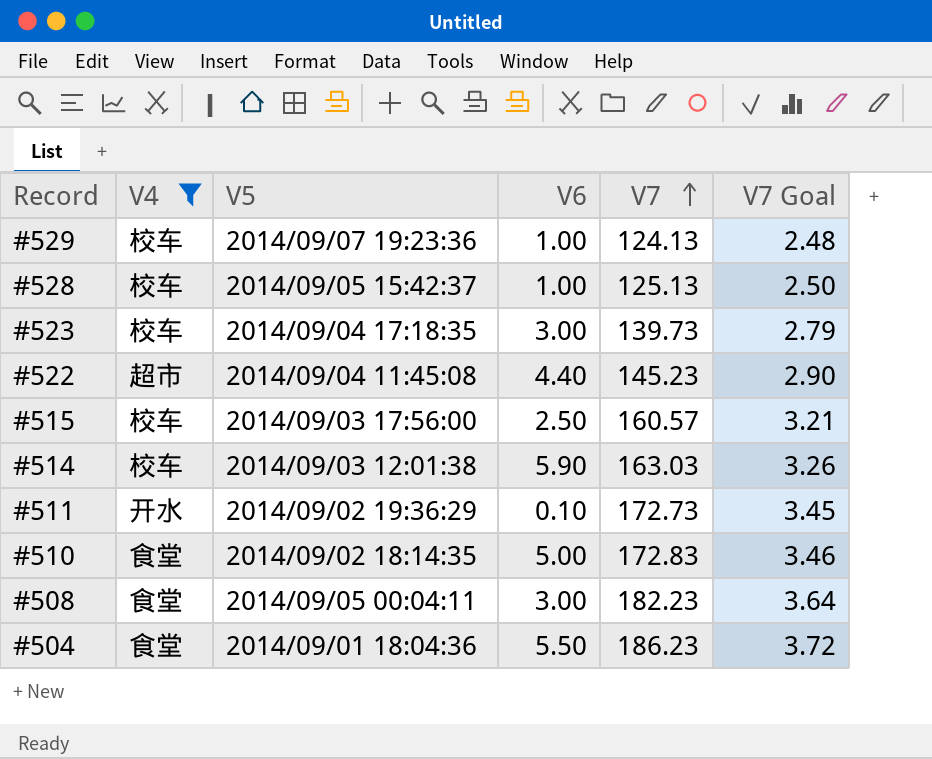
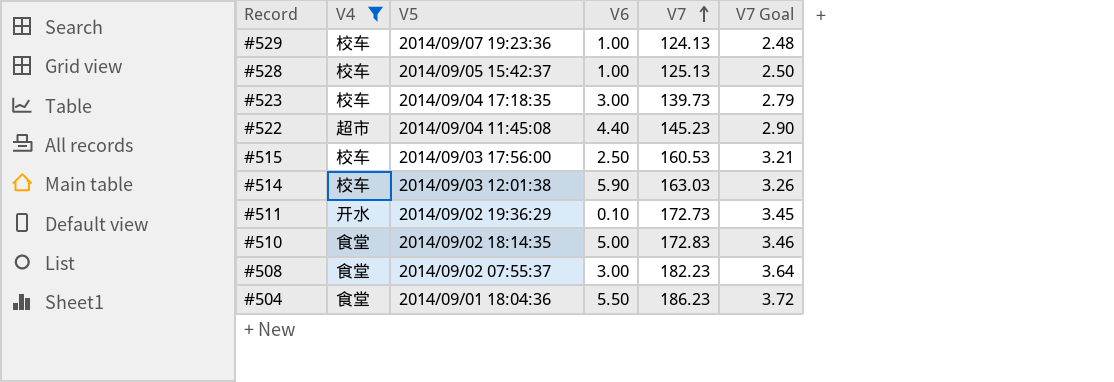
#515 | V7: 160.57 -> 160.53
#508 | V5: 2014/09/05 00:04:11 -> 2014/09/02 07:55:37

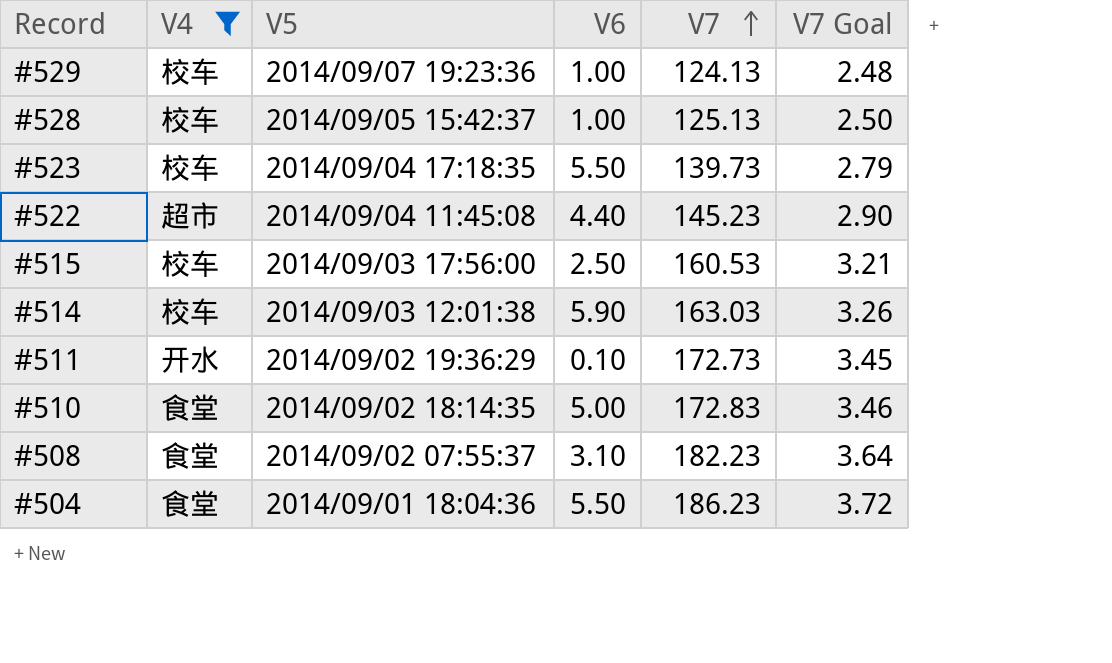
#523 | V6: 3.00 -> 5.50
#508 | V6: 3.00 -> 3.10

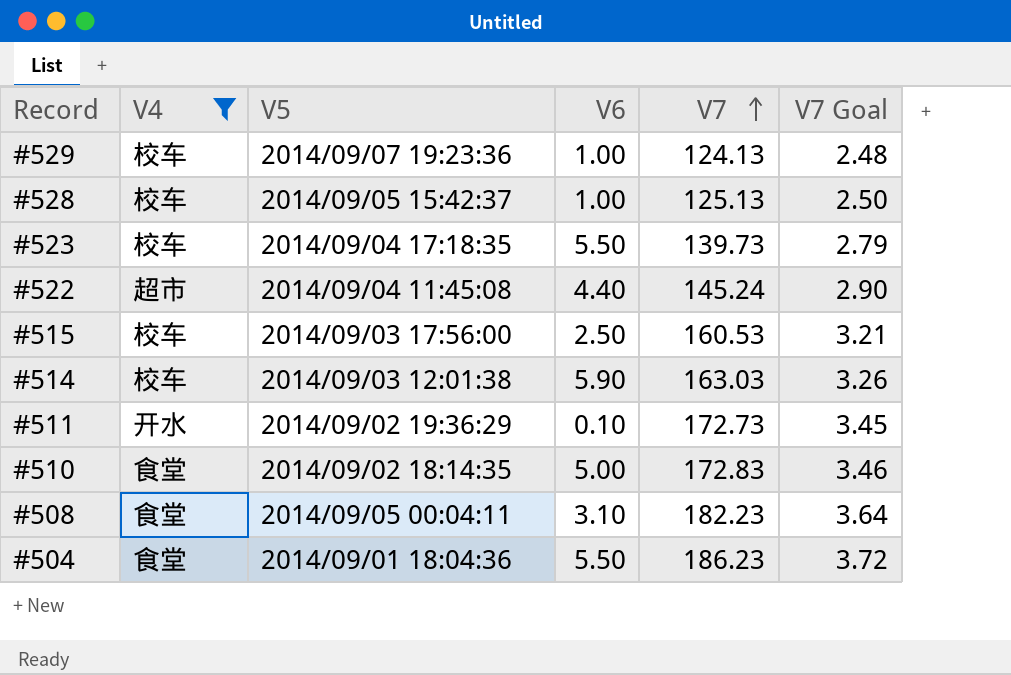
#522 | V7: 145.23 -> 145.24
#508 | V5: 2014/09/02 07:55:37 -> 2014/09/05 00:04:11

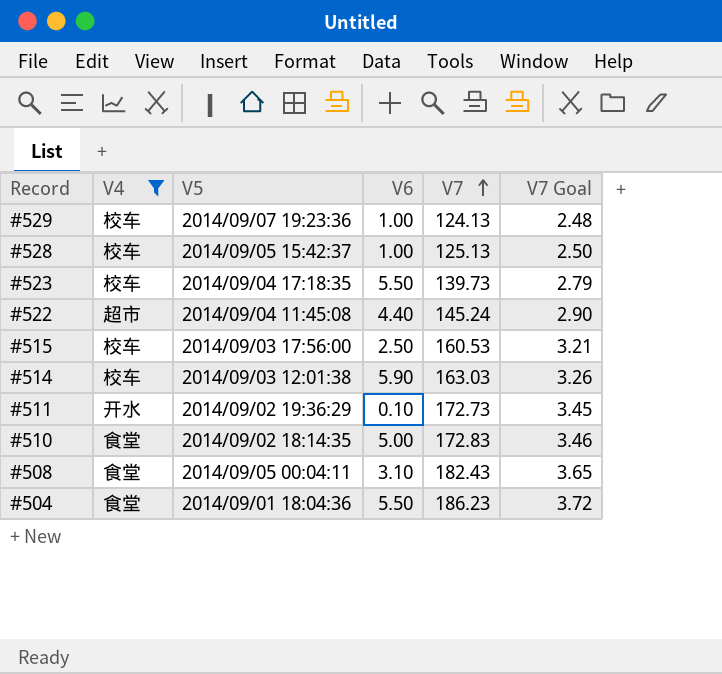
#508 | V7: 182.23 -> 182.43
#508 | V7 Goal: 3.64 -> 3.65

